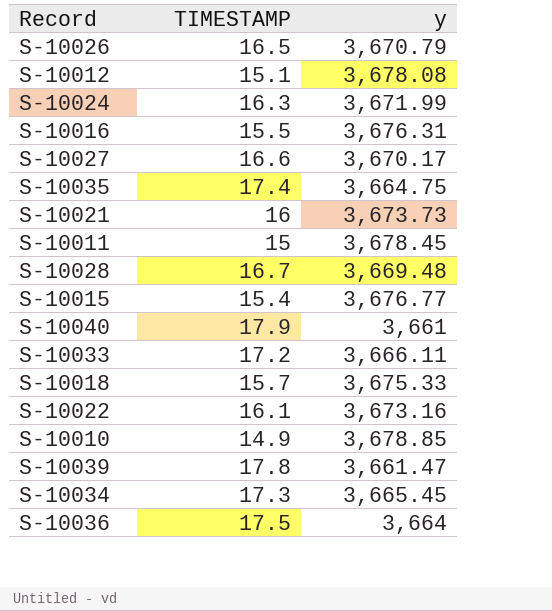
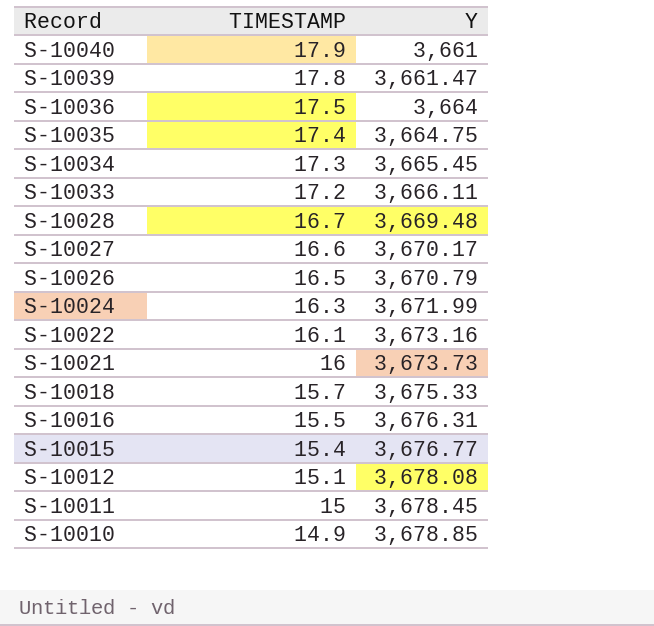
row order: none -> Record descending
column name: y -> Y

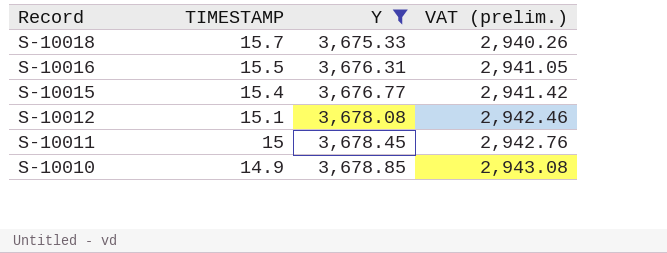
filter: none -> Y >= 3,675.33
column VAT (prelim.) | formula: none -> [Y] * 0.8

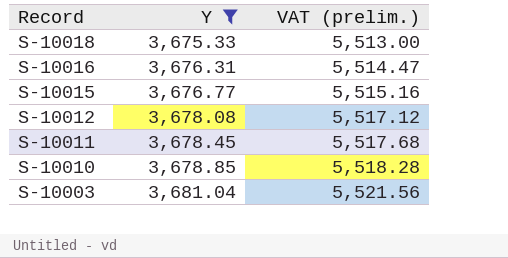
column TIMESTAMP | position: 2 -> none
column VAT (prelim.) | formula: [Y] * 0.8 -> [Y] * 1.5
row S-10003: none -> 3,681.04 | 5,521.56

